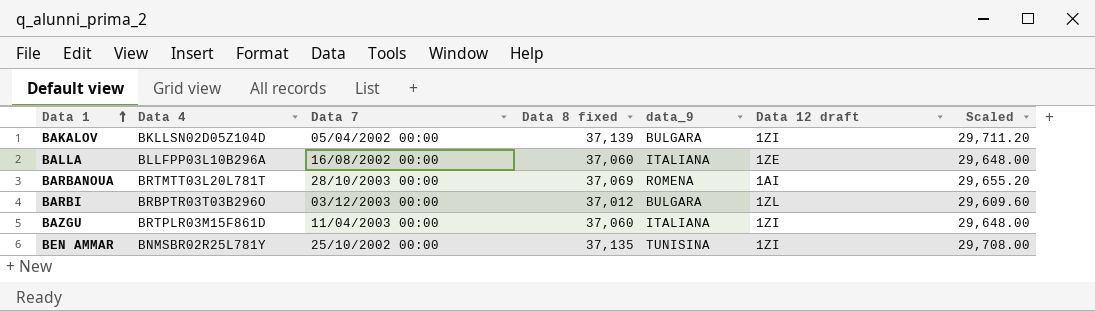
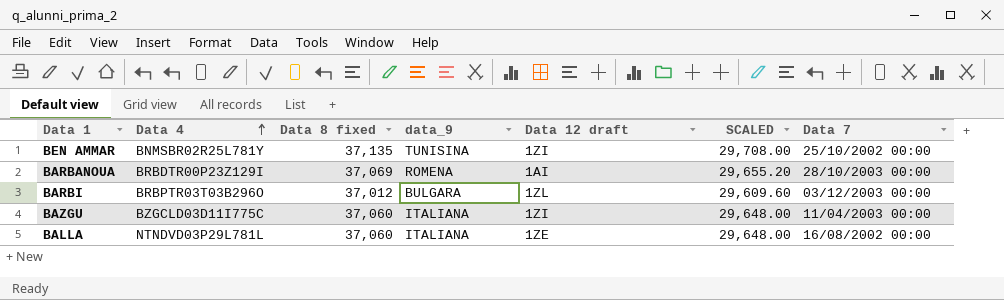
row order: Data 1 ascending -> Data 4 ascending
column name: Scaled -> SCALED
column Data 7 | position: 3 -> 7
row BAKALOV: BKLLSN02D05Z104D | 05/04/2002 00:00 | 37,139 | BULGARA | 1ZI | 29,711.20 -> none
BARBANOUA | Data 4: BRTMTT03L20L781T -> BRBDTR00P23Z129I
BAZGU | Data 4: BRTPLR03M15F861D -> BZGCLD03D11I775C
BALLA | Data 4: BLLFPP03L10B296A -> NTNDVD03P29L781L

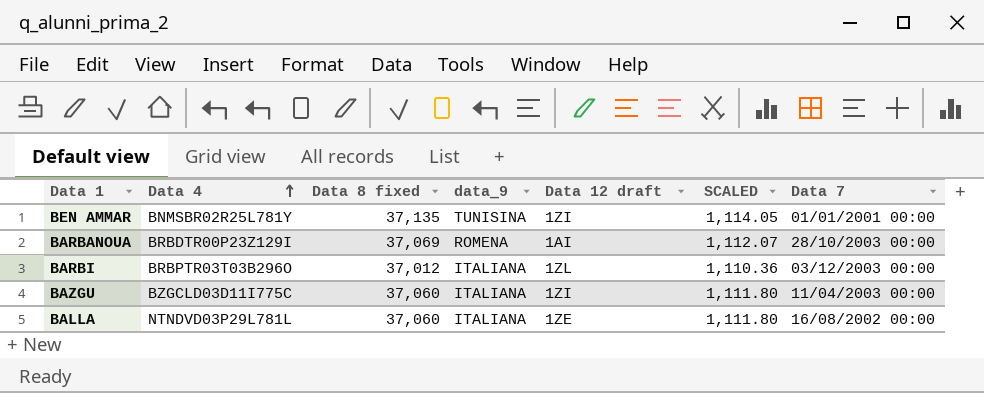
column SCALED | formula: [Data 8 fixed] * 0.8 -> [Data 8 fixed] * 0.03
BEN AMMAR | Data 7: 25/10/2002 00:00 -> 01/01/2001 00:00
BARBI | data_9: BULGARA -> ITALIANA

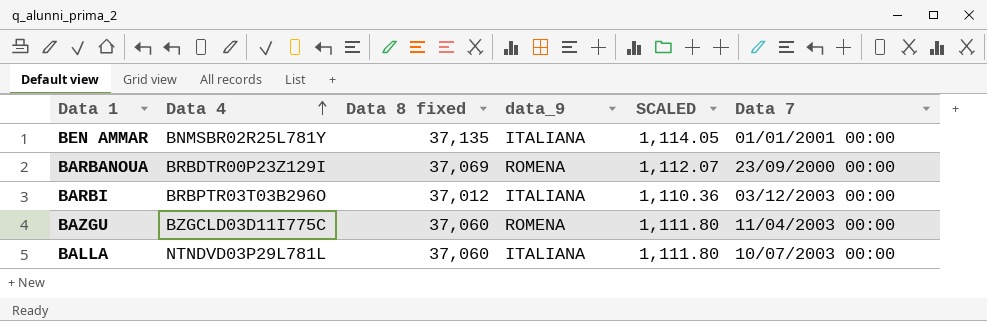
column Data 12 draft | position: 5 -> none
BEN AMMAR | data_9: TUNISINA -> ITALIANA
BARBANOUA | Data 7: 28/10/2003 00:00 -> 23/09/2000 00:00
BAZGU | data_9: ITALIANA -> ROMENA
BALLA | Data 7: 16/08/2002 00:00 -> 10/07/2003 00:00

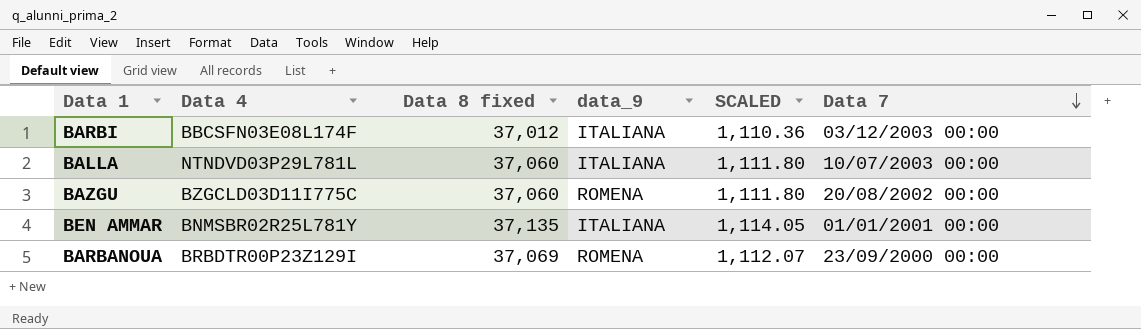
row order: Data 4 ascending -> Data 7 descending
BARBI | Data 4: BRBPTR03T03B296O -> BBCSFN03E08L174F
BAZGU | Data 7: 11/04/2003 00:00 -> 20/08/2002 00:00

